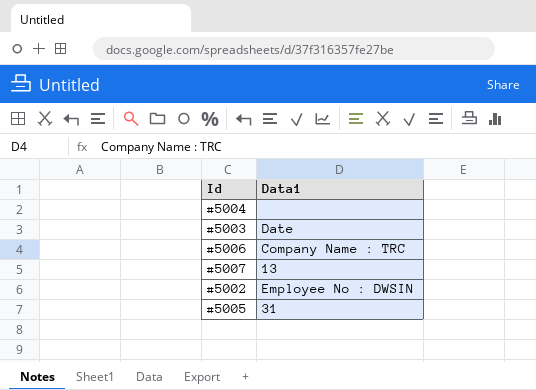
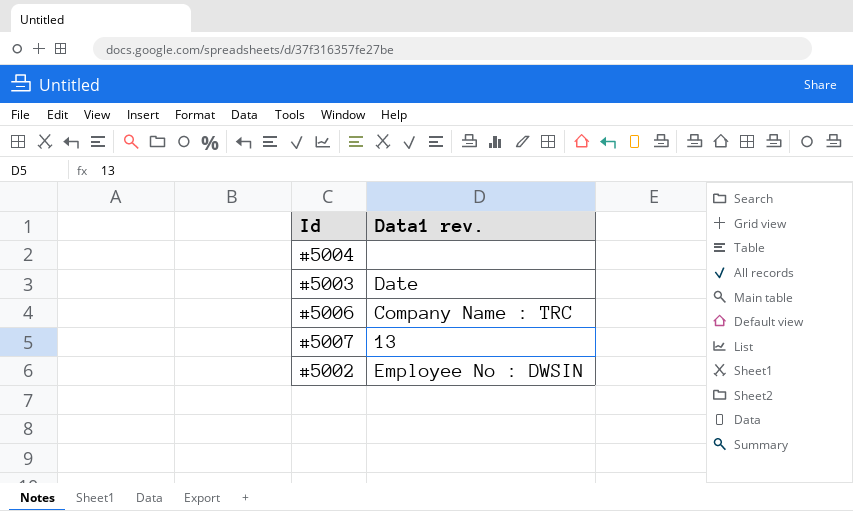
column name: Data1 -> Data1 rev.
row #5005: 31 -> none

